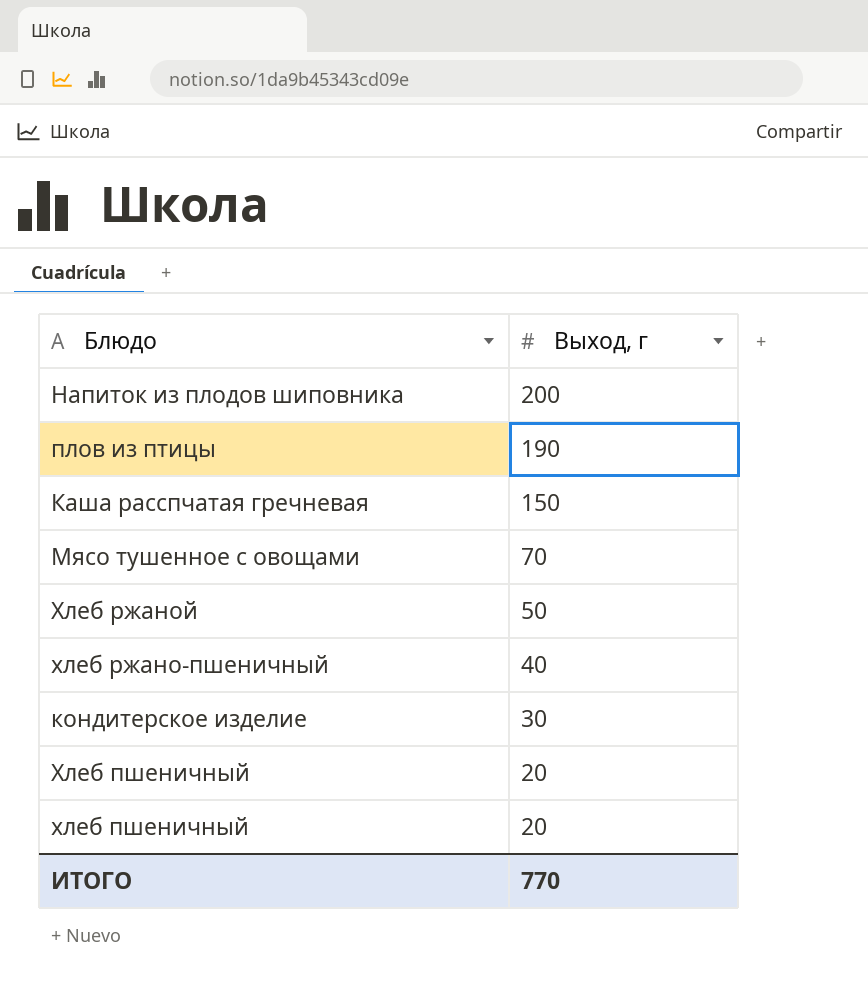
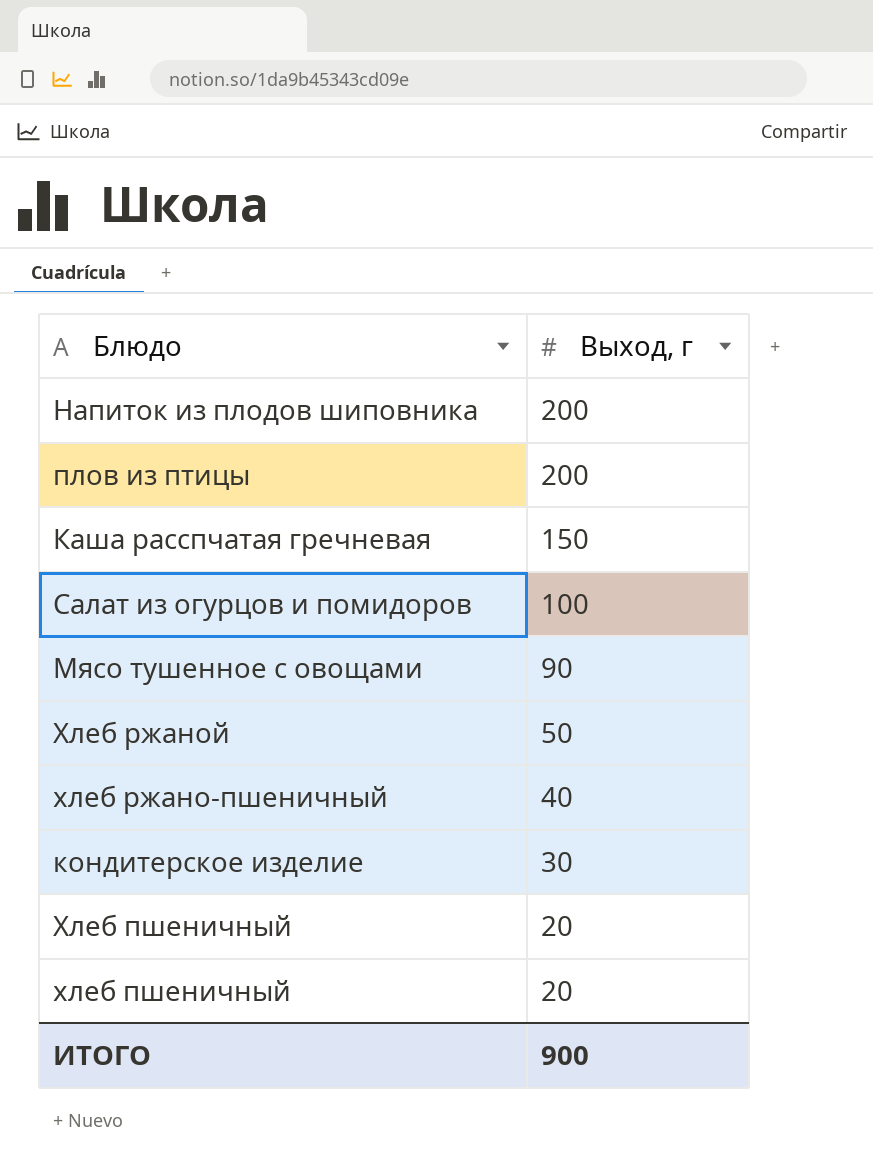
плов из птицы | Выход, г: 190 -> 200
row Салат из огурцов и помидоров: none -> 100
Мясо тушенное с овощами | Выход, г: 70 -> 90
ИТОГО | Выход, г: 770 -> 900

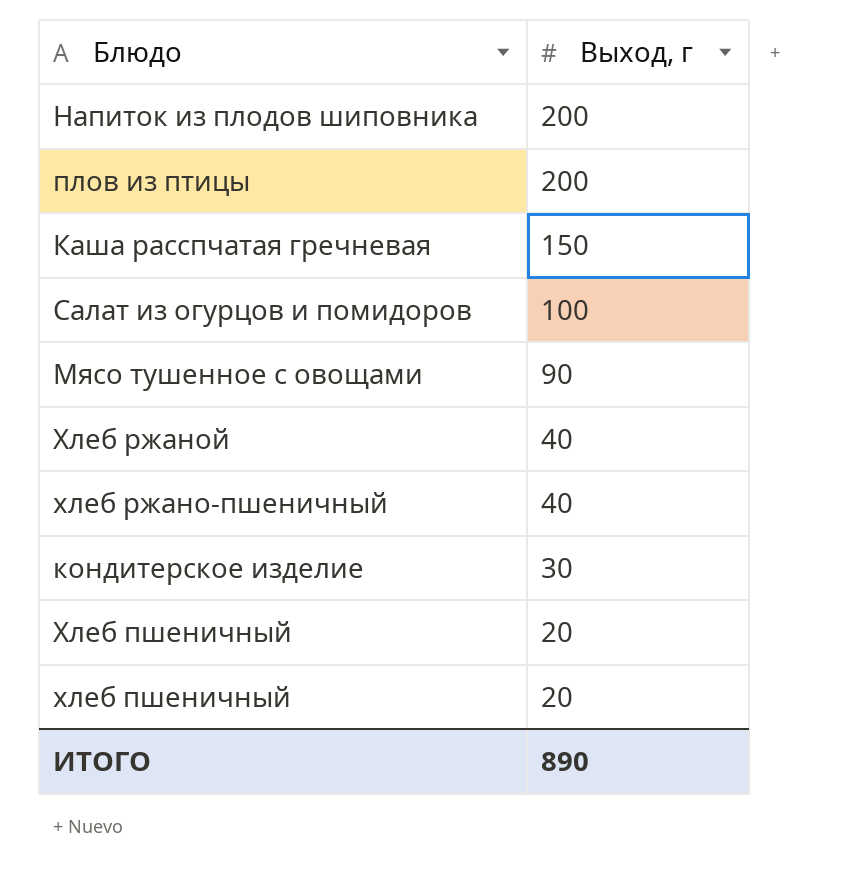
Хлеб ржаной | Выход, г: 50 -> 40
ИТОГО | Выход, г: 900 -> 890

